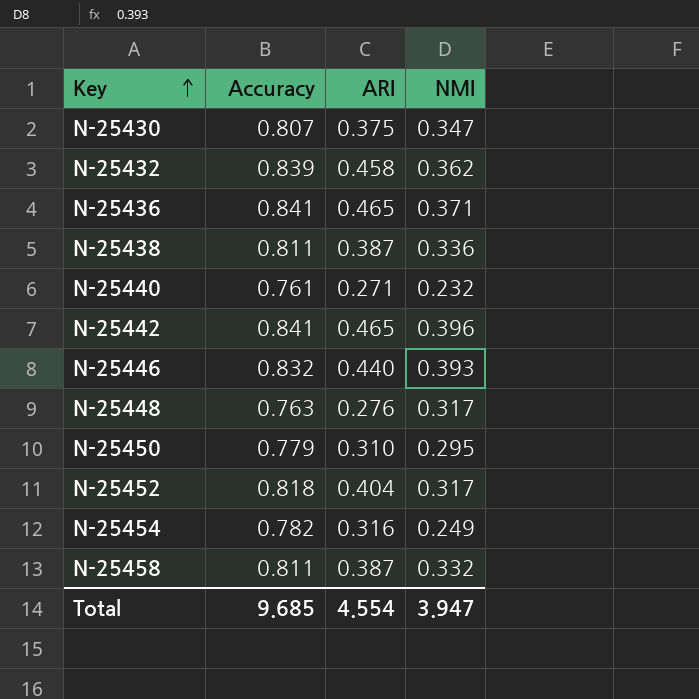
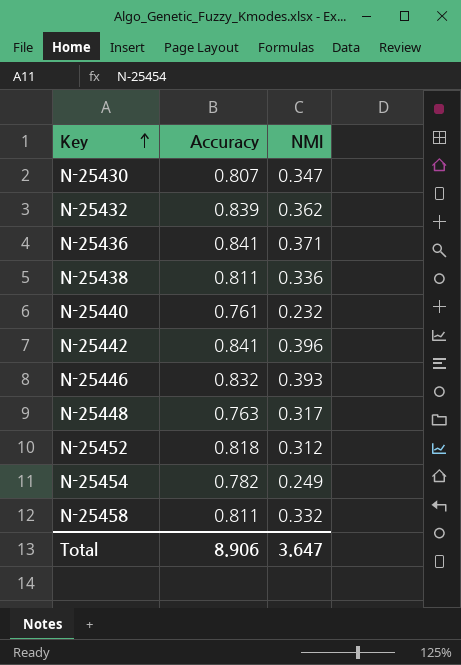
column ARI | position: 3 -> none
row N-25450: 0.779 | 0.310 | 0.295 -> none
N-25452 | NMI: 0.317 -> 0.312
Total | Accuracy: 9.685 -> 8.906
Total | NMI: 3.947 -> 3.647

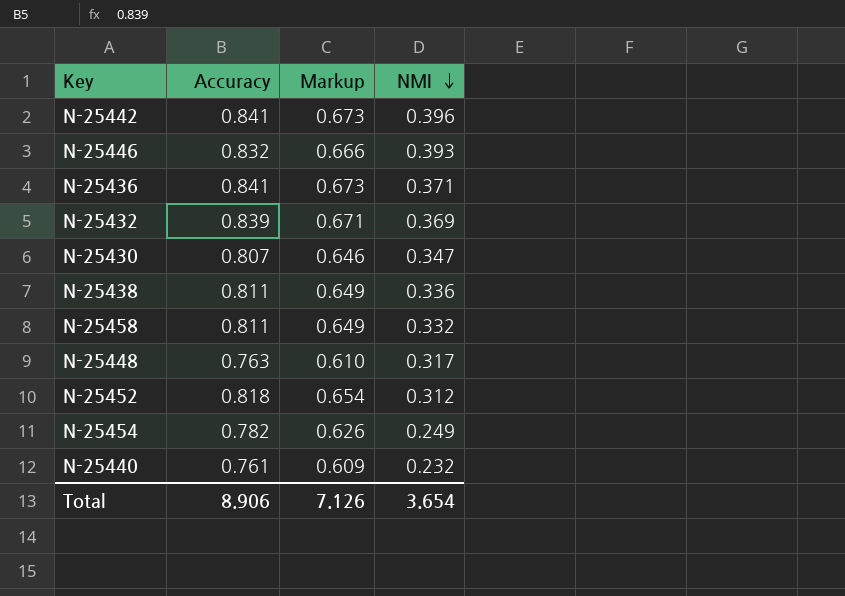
row order: Key ascending -> NMI descending
column Markup | formula: none -> [Accuracy] * 0.8
N-25432 | NMI: 0.362 -> 0.369
Total | NMI: 3.647 -> 3.654

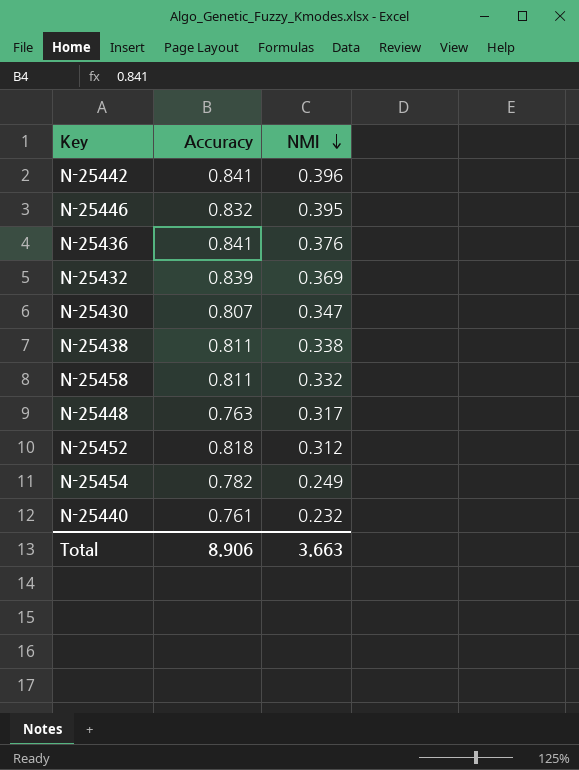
column Markup | formula: [Accuracy] * 0.8 -> none
N-25446 | NMI: 0.393 -> 0.395
N-25436 | NMI: 0.371 -> 0.376
N-25438 | NMI: 0.336 -> 0.338
Total | NMI: 3.654 -> 3.663

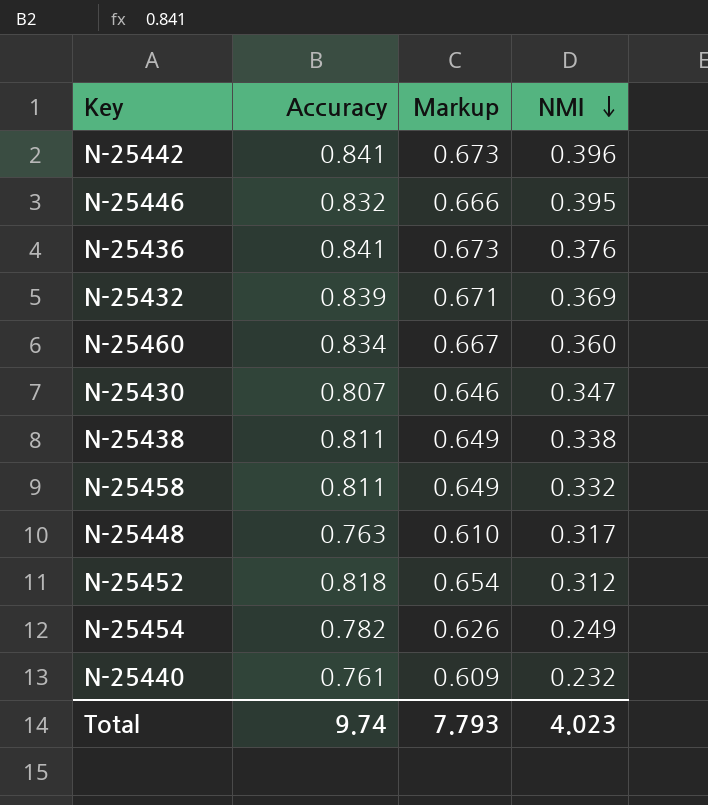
column Markup | formula: none -> [Accuracy] * 0.8
row N-25460: none -> 0.834 | 0.667 | 0.360
Total | Accuracy: 8.906 -> 9.74
Total | NMI: 3.663 -> 4.023

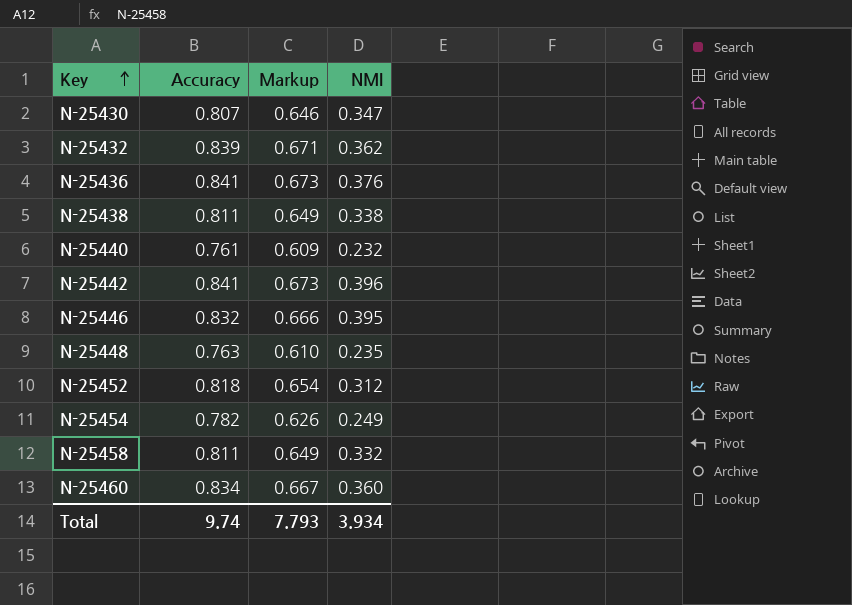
row order: NMI descending -> Key ascending
N-25432 | NMI: 0.369 -> 0.362
N-25448 | NMI: 0.317 -> 0.235
Total | NMI: 4.023 -> 3.934

